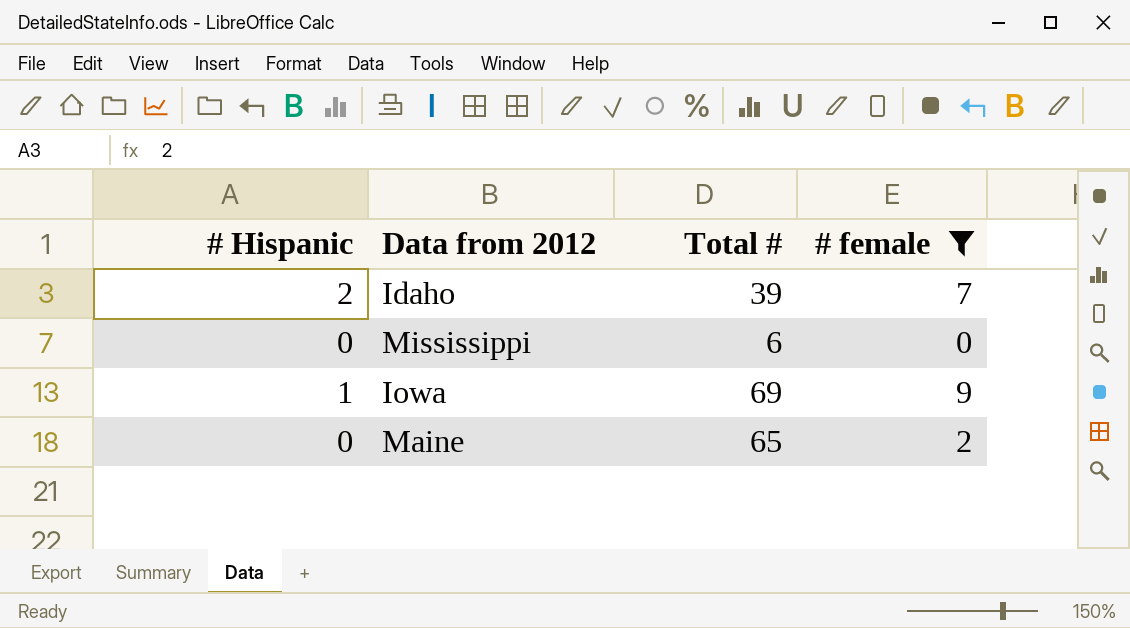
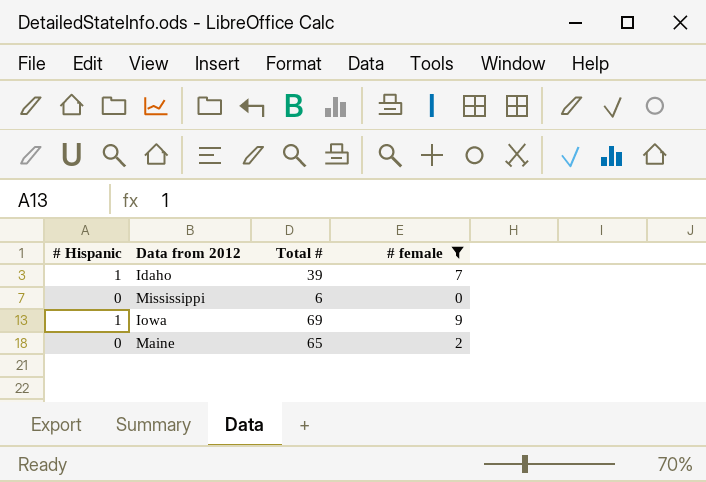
Idaho | # Hispanic: 2 -> 1

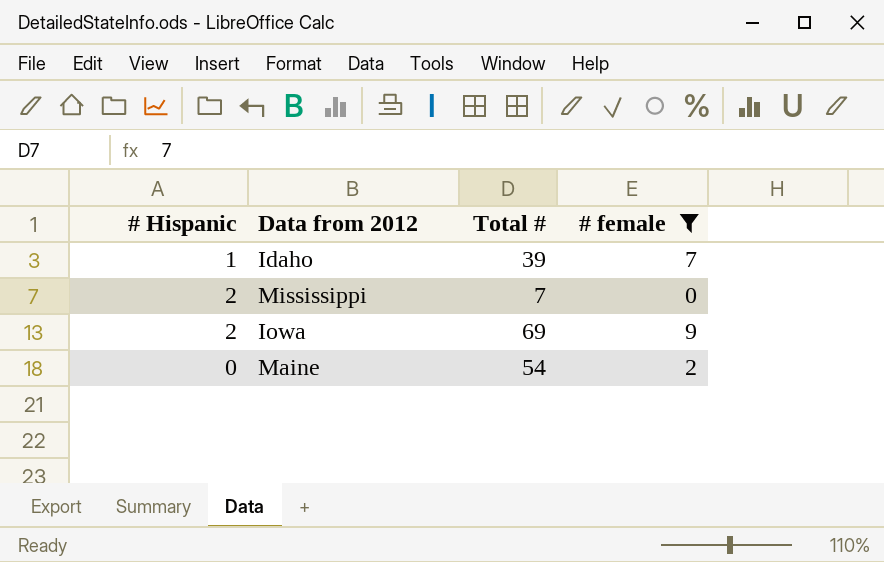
Mississippi | # Hispanic: 0 -> 2
Mississippi | Total #: 6 -> 7
Iowa | # Hispanic: 1 -> 2
Maine | Total #: 65 -> 54

